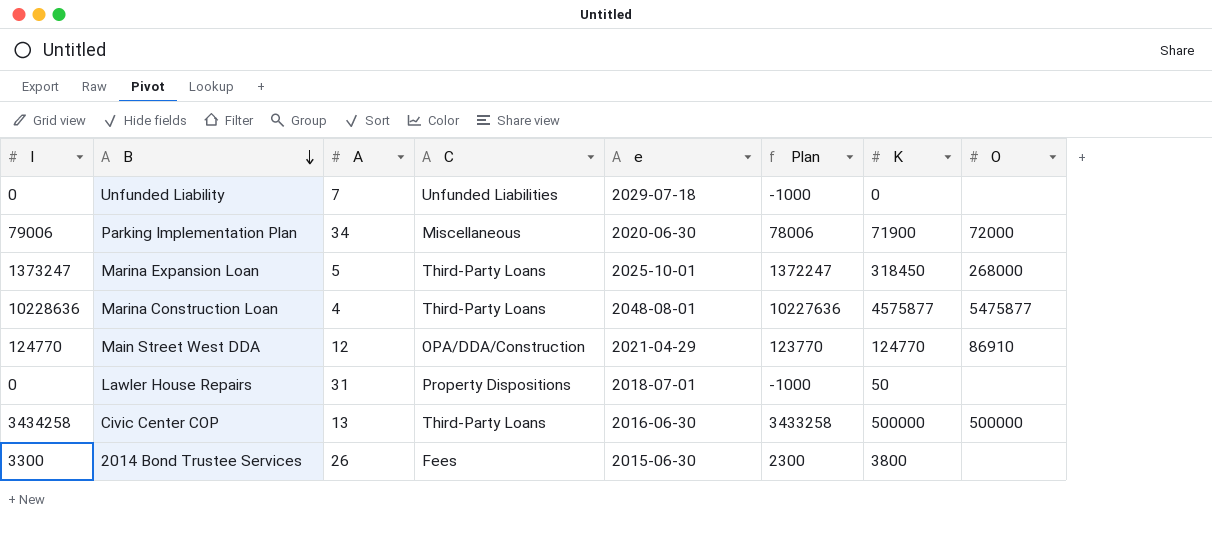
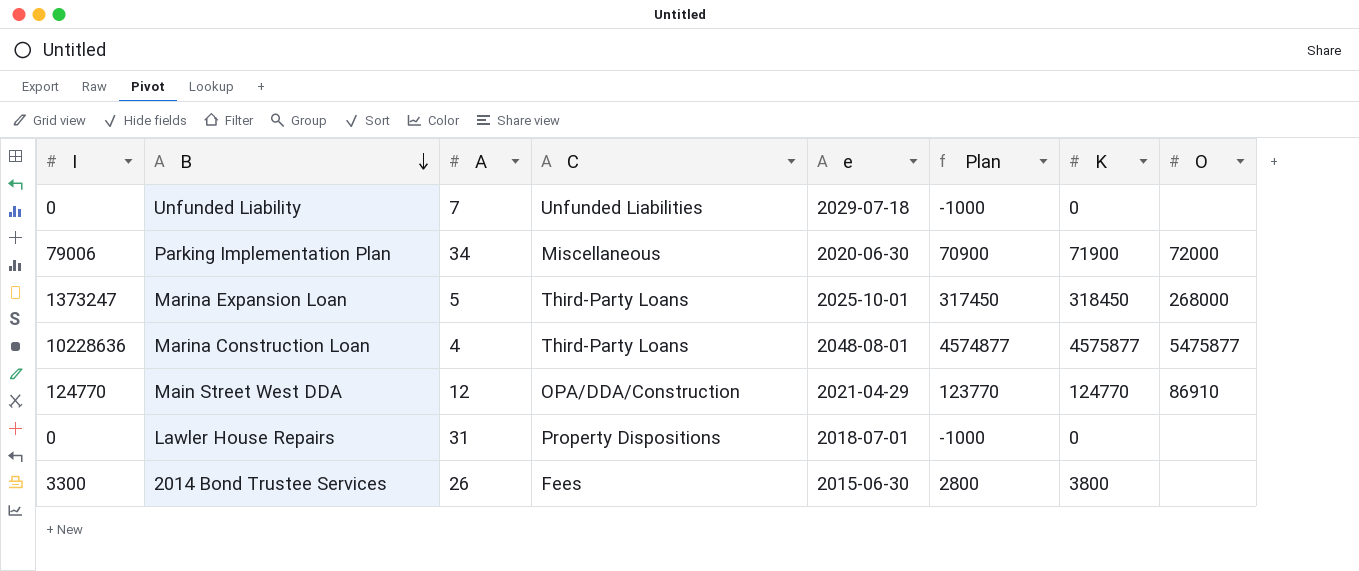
column Plan | formula: [I] - 1000 -> [K] - 1000
row Civic Center COP: 3434258 | 13 | Third-Party Loans | 2016-06-30 | 3433258 | 500000 | 500000 -> none
Lawler House Repairs | K: 50 -> 0

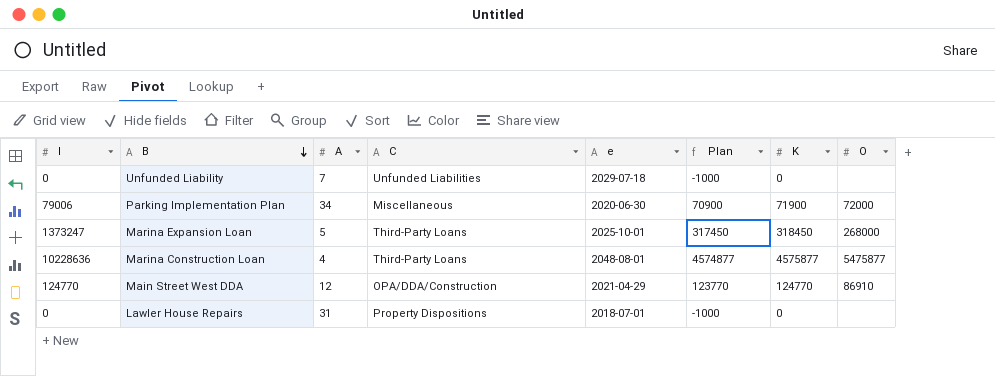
row 2014 Bond Trustee Services: 3300 | 26 | Fees | 2015-06-30 | 2800 | 3800 | none -> none

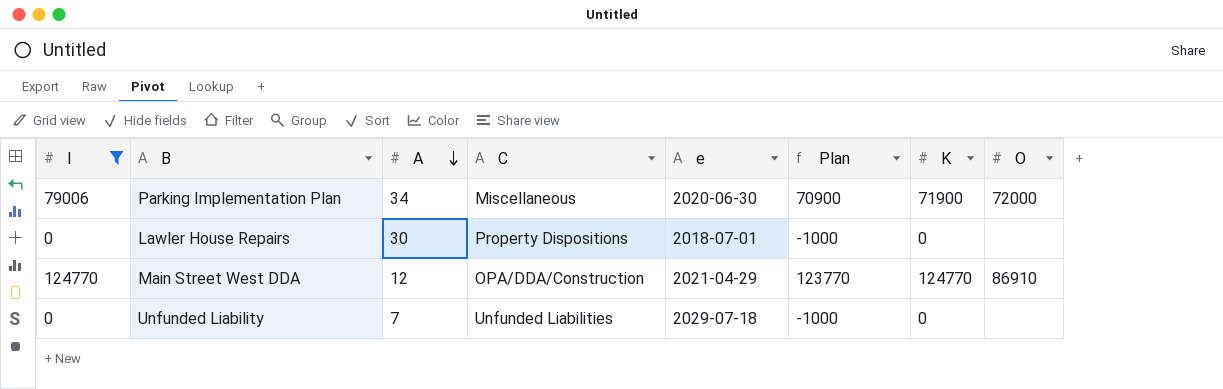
filter: none -> I <= 124770
row order: B descending -> A descending
Lawler House Repairs | A: 31 -> 30

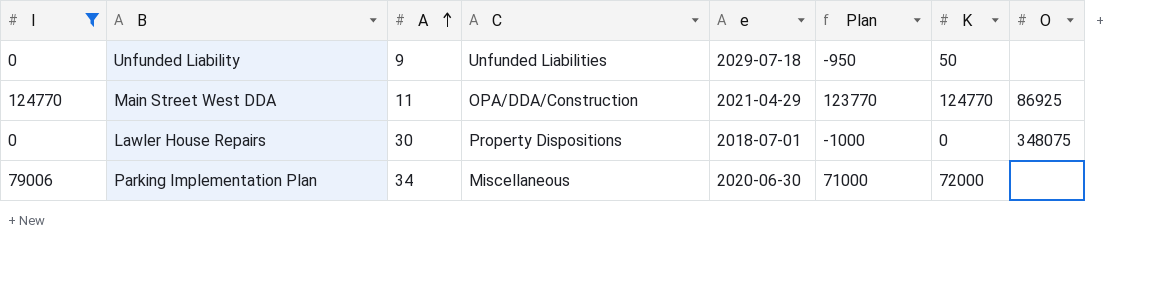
row order: A descending -> A ascending
Unfunded Liability | A: 7 -> 9
Unfunded Liability | Plan: -1000 -> -950
Unfunded Liability | K: 0 -> 50
Main Street West DDA | A: 12 -> 11
Main Street West DDA | O: 86910 -> 86925
Lawler House Repairs | O: none -> 348075
Parking Implementation Plan | Plan: 70900 -> 71000
Parking Implementation Plan | K: 71900 -> 72000
Parking Implementation Plan | O: 72000 -> none

